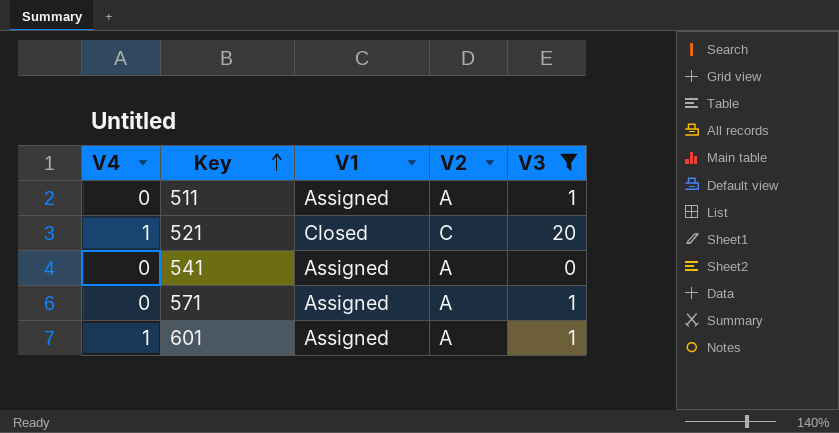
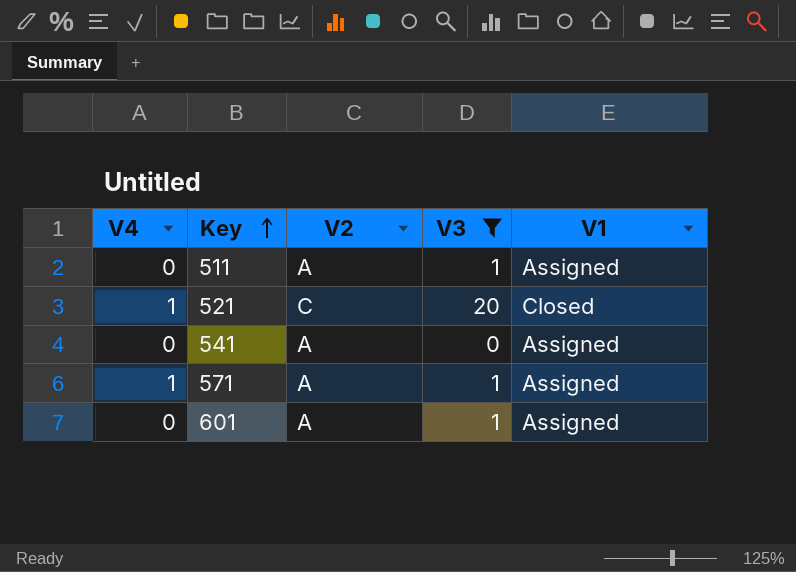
column V1 | position: 3 -> 5
571 | V4: 0 -> 1
601 | V4: 1 -> 0

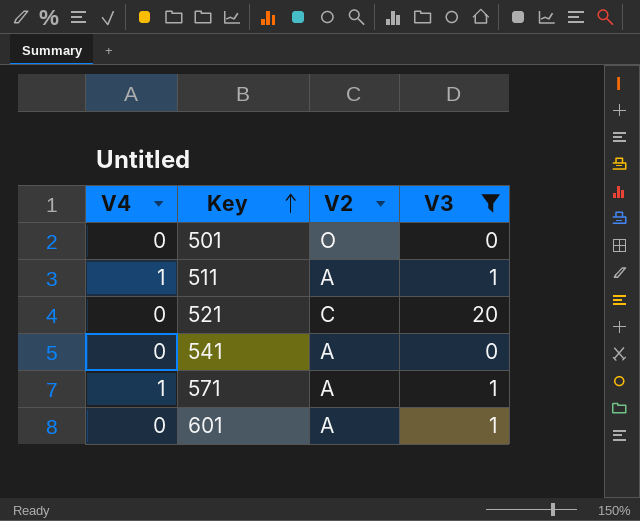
column V1 | position: 5 -> none
row 501: none -> 0 | O | 0
511 | V4: 0 -> 1
521 | V4: 1 -> 0

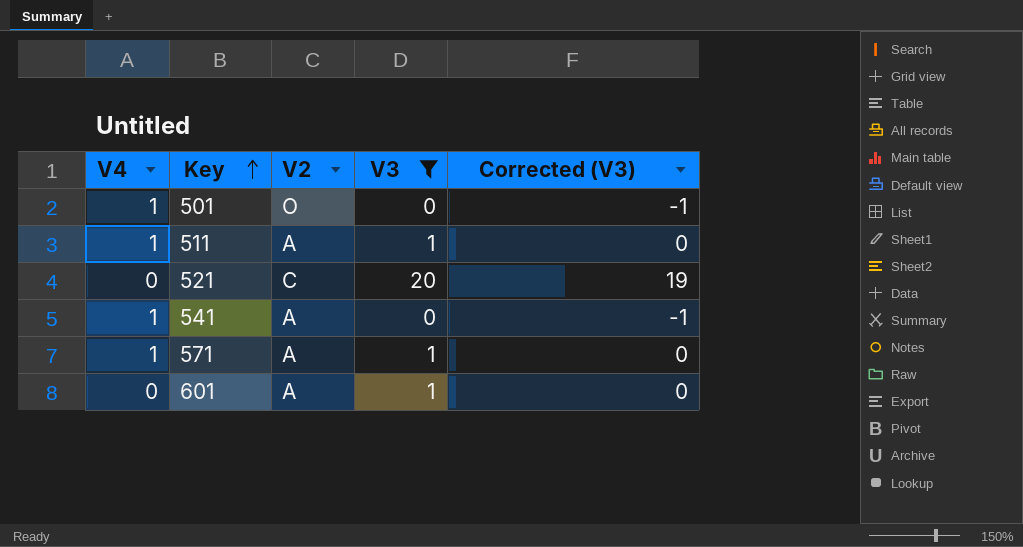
column Corrected (V3) | formula: none -> [V3] - 1
501 | V4: 0 -> 1
541 | V4: 0 -> 1

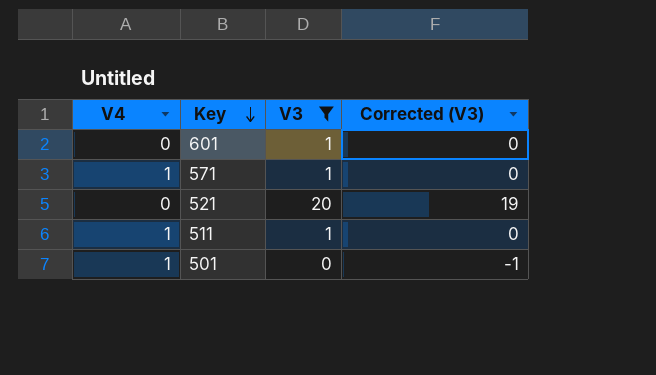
row order: Key ascending -> Key descending
column V2 | position: 3 -> none
row 541: 1 | A | 0 | -1 -> none

